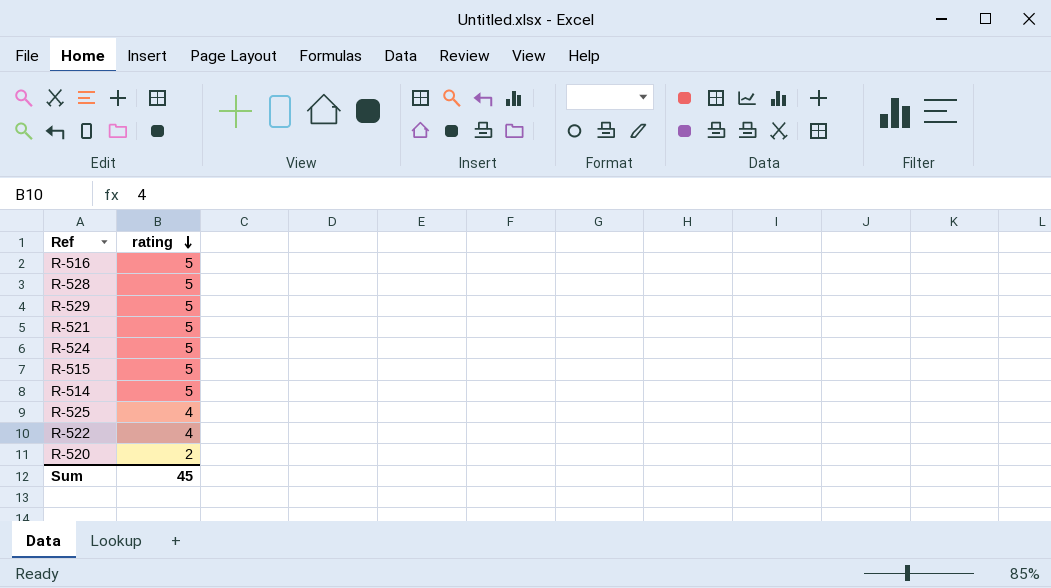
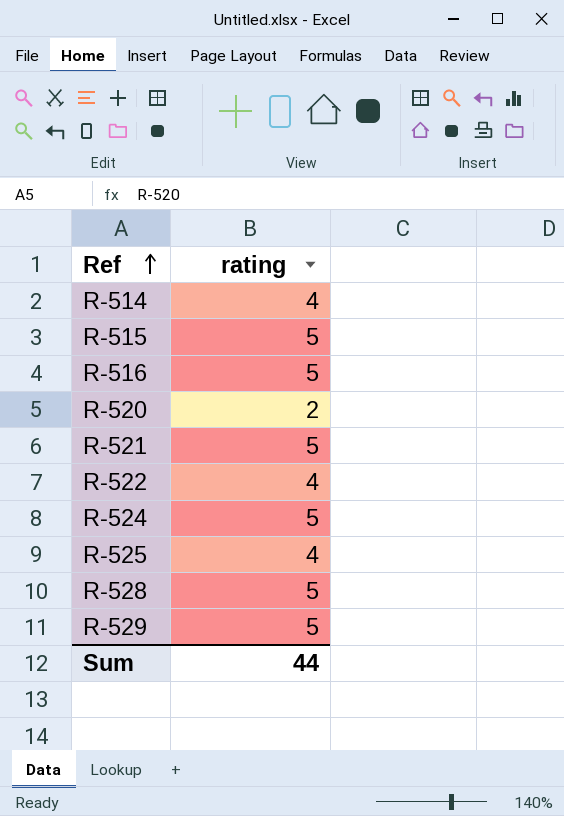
row order: rating descending -> Ref ascending
R-514 | rating: 5 -> 4
Sum | rating: 45 -> 44

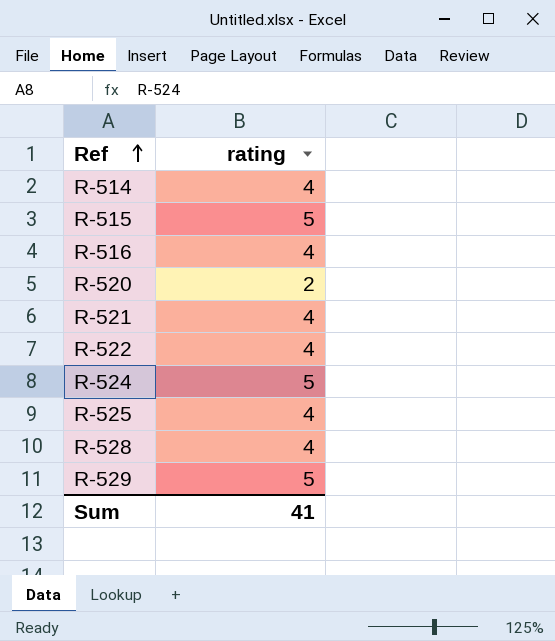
R-516 | rating: 5 -> 4
R-521 | rating: 5 -> 4
R-528 | rating: 5 -> 4
Sum | rating: 44 -> 41

